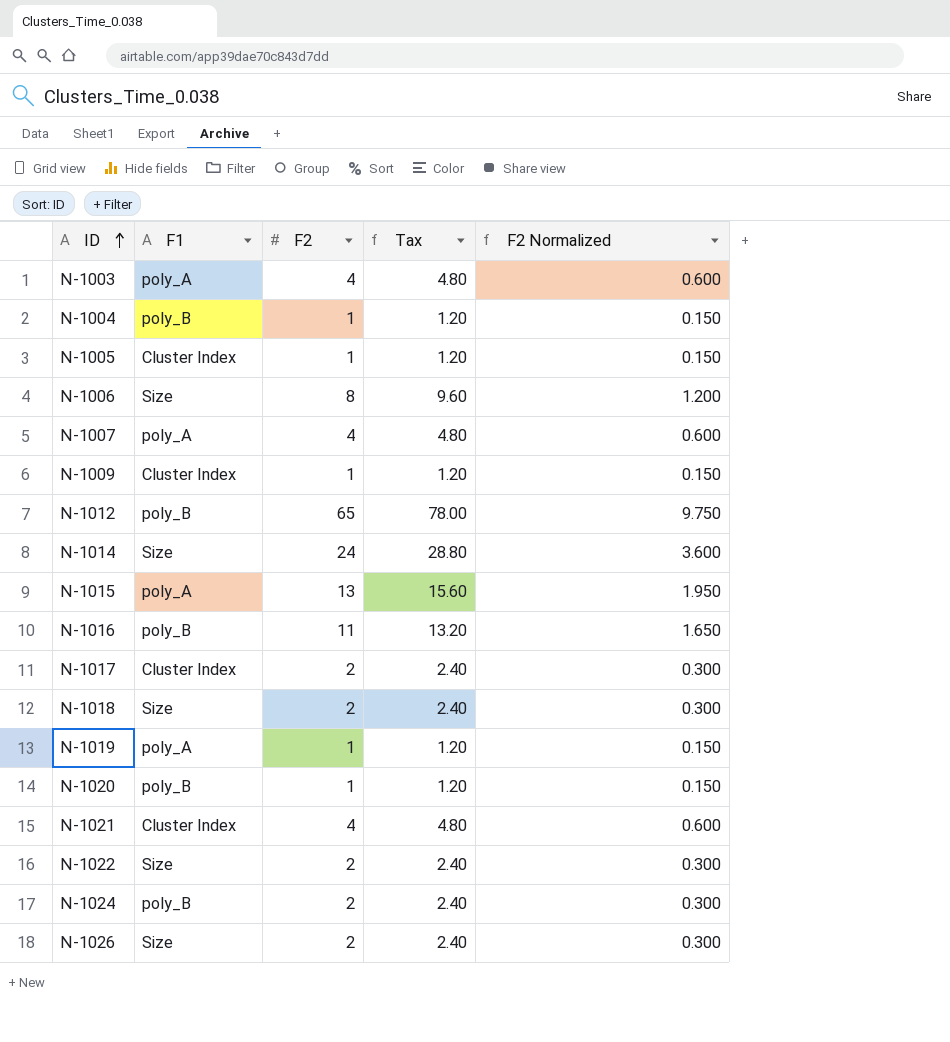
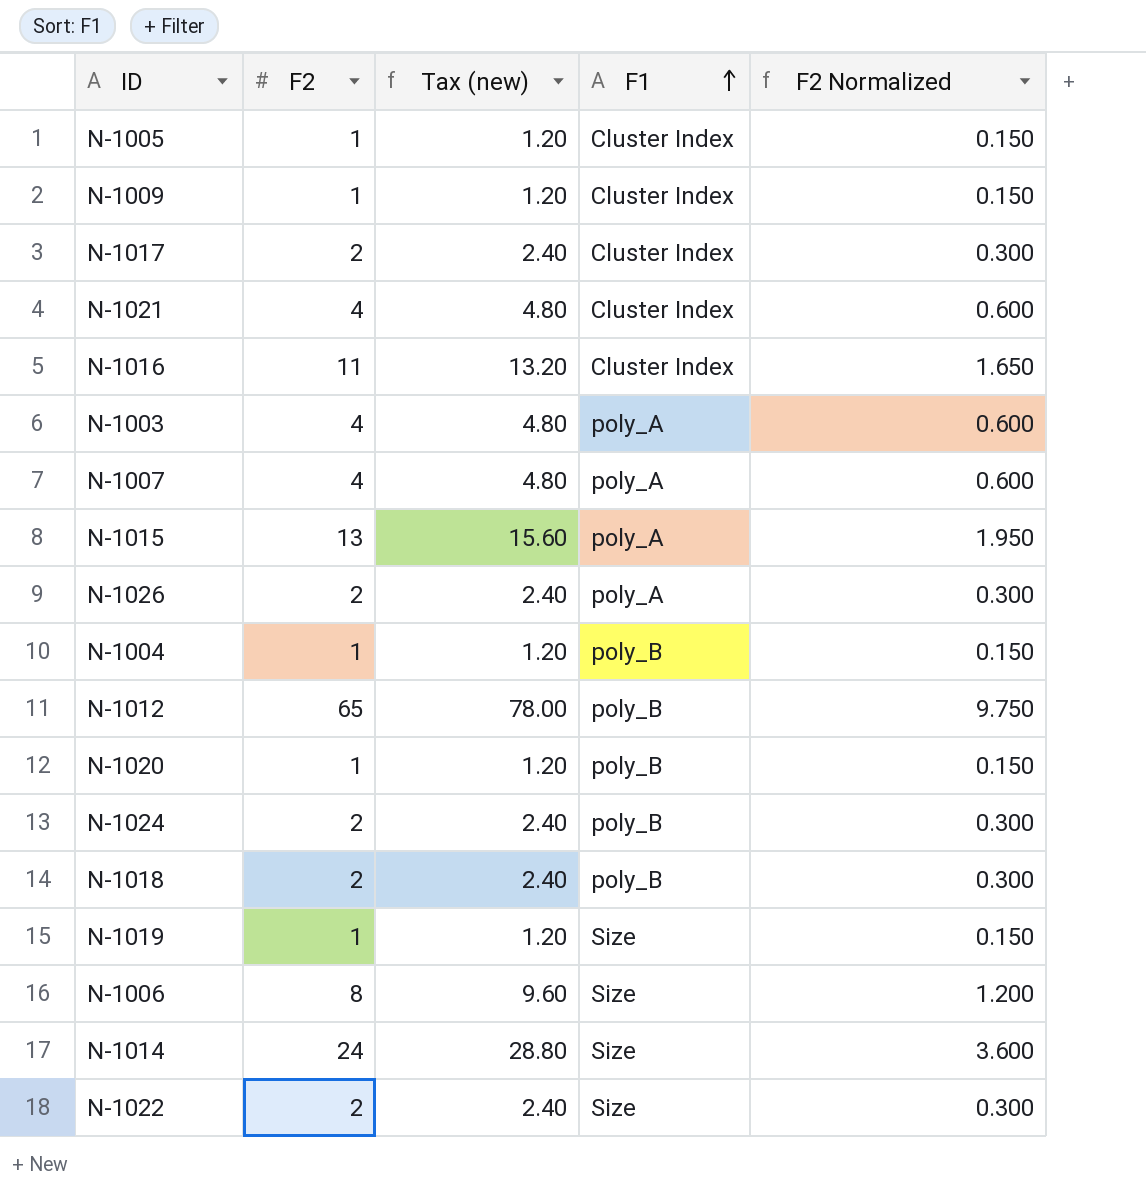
row order: ID ascending -> F1 ascending
column name: Tax -> Tax (new)
column F1 | position: 2 -> 4
N-1016 | F1: poly_B -> Cluster Index
N-1026 | F1: Size -> poly_A
N-1018 | F1: Size -> poly_B
N-1019 | F1: poly_A -> Size

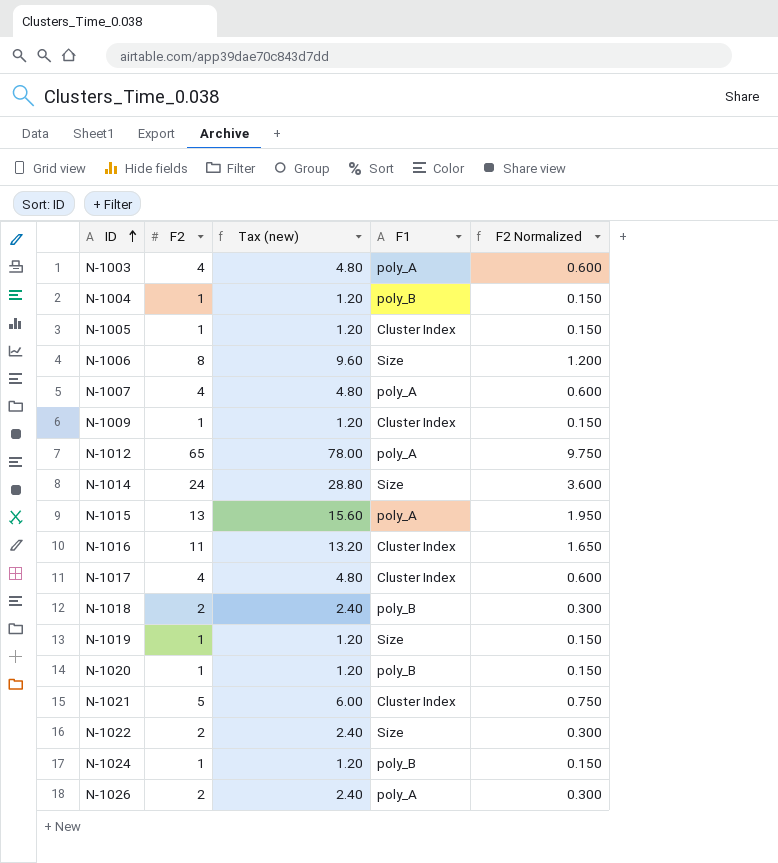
row order: F1 ascending -> ID ascending
N-1012 | F1: poly_B -> poly_A
N-1017 | F2: 2 -> 4
N-1017 | Tax (new): 2.40 -> 4.80
N-1017 | F2 Normalized: 0.300 -> 0.600
N-1021 | F2: 4 -> 5
N-1021 | Tax (new): 4.80 -> 6.00
N-1021 | F2 Normalized: 0.600 -> 0.750
N-1024 | F2: 2 -> 1
N-1024 | Tax (new): 2.40 -> 1.20
N-1024 | F2 Normalized: 0.300 -> 0.150

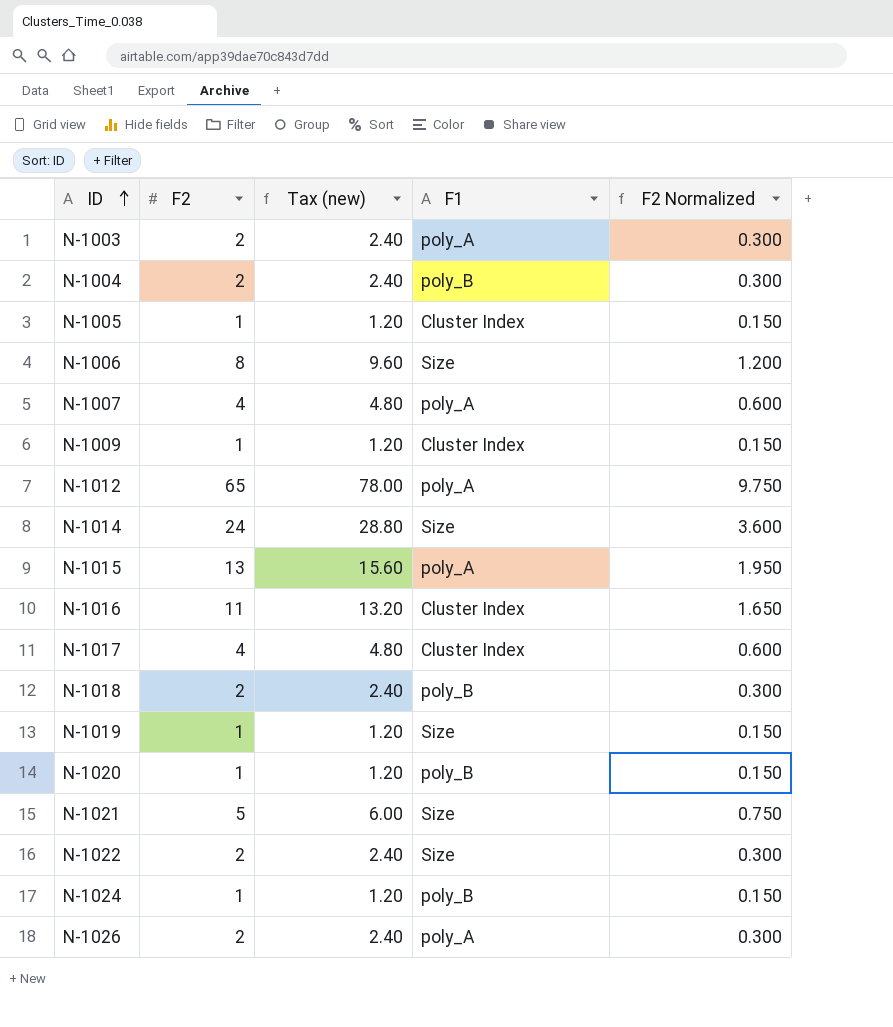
N-1003 | F2: 4 -> 2
N-1003 | Tax (new): 4.80 -> 2.40
N-1003 | F2 Normalized: 0.600 -> 0.300
N-1004 | F2: 1 -> 2
N-1004 | Tax (new): 1.20 -> 2.40
N-1004 | F2 Normalized: 0.150 -> 0.300
N-1021 | F1: Cluster Index -> Size

